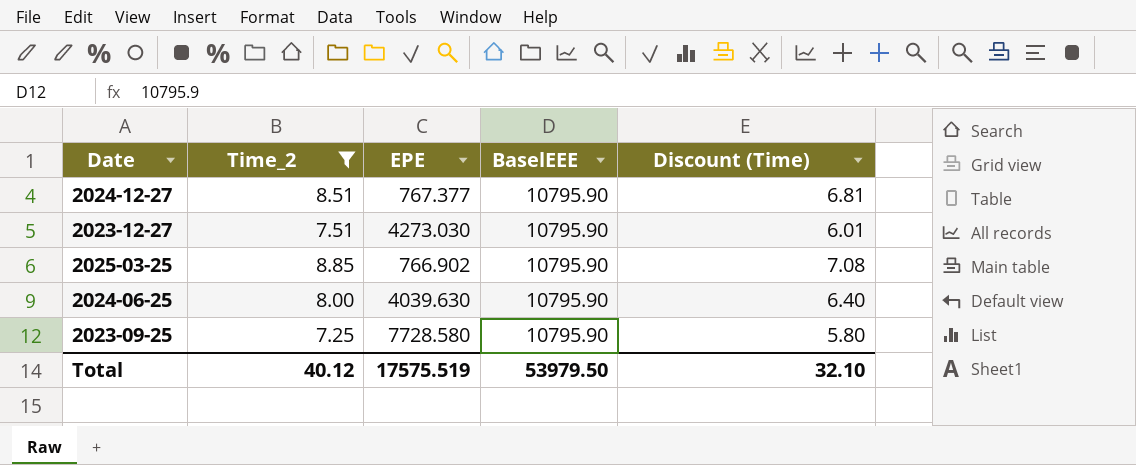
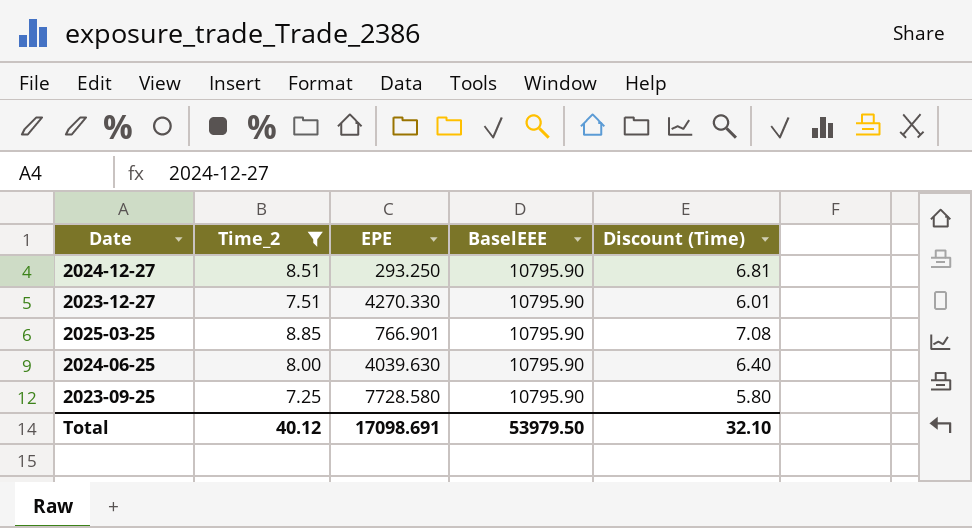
2024-12-27 | EPE: 767.377 -> 293.250
2023-12-27 | EPE: 4273.030 -> 4270.330
2025-03-25 | EPE: 766.902 -> 766.901
Total | EPE: 17575.519 -> 17098.691

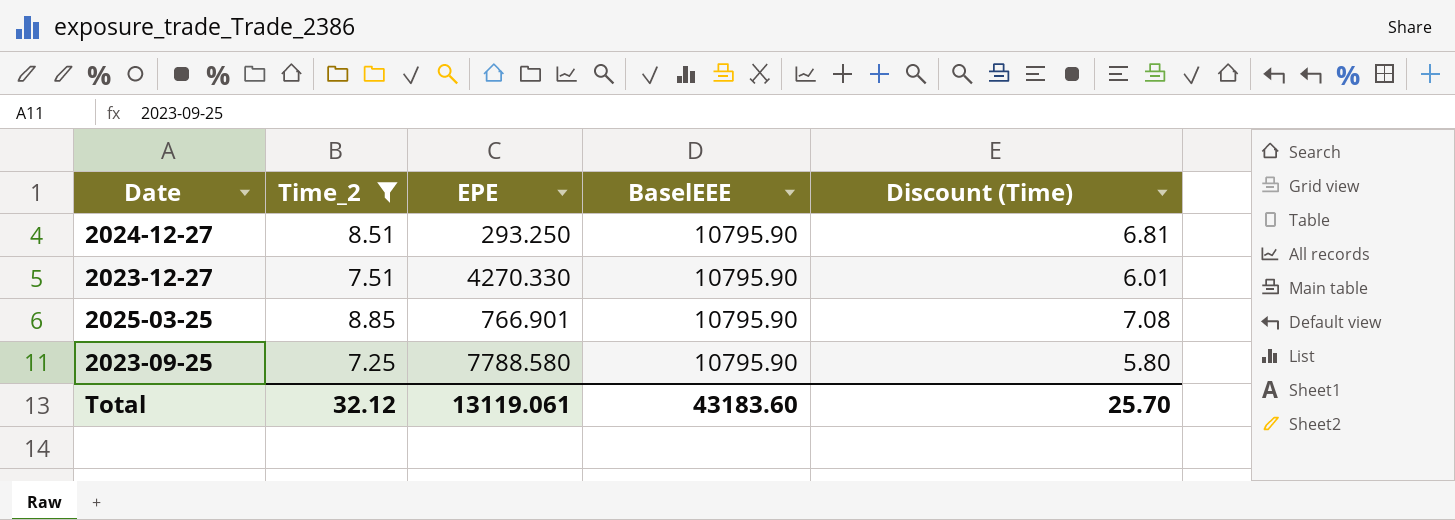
row 2024-06-25: 8.00 | 4039.630 | 10795.90 | 6.40 -> none
2023-09-25 | EPE: 7728.580 -> 7788.580
Total | Time_2: 40.12 -> 32.12
Total | EPE: 17098.691 -> 13119.061
Total | BaselEEE: 53979.50 -> 43183.60
Total | Discount (Time): 32.10 -> 25.70

